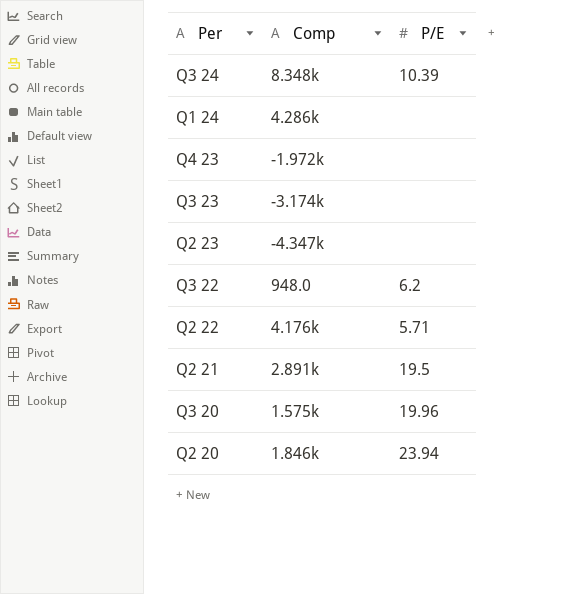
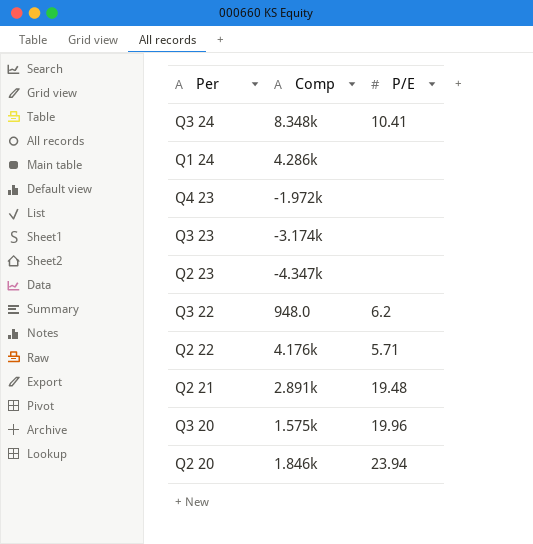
Q3 24 | P/E: 10.39 -> 10.41
Q2 21 | P/E: 19.5 -> 19.48

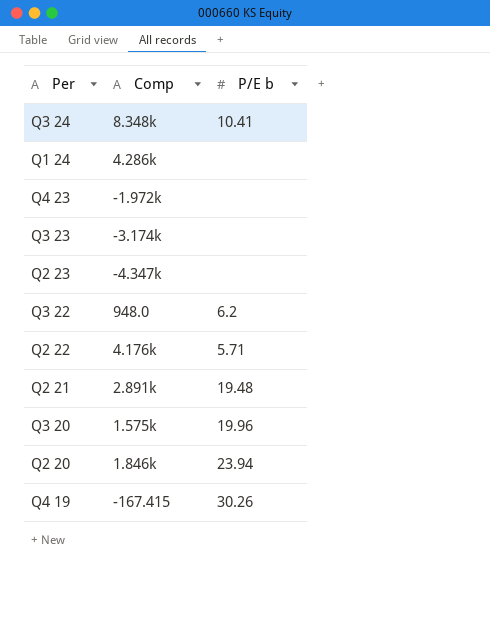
column name: P/E -> P/E b
row Q4 19: none -> -167.415 | 30.26

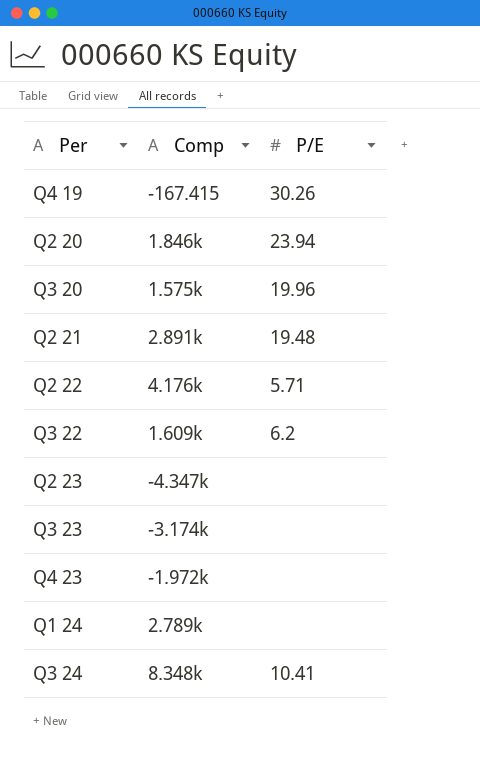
row order: Per descending -> Per ascending
column name: P/E b -> P/E
Q3 22 | Comp: 948.0 -> 1.609k
Q1 24 | Comp: 4.286k -> 2.789k

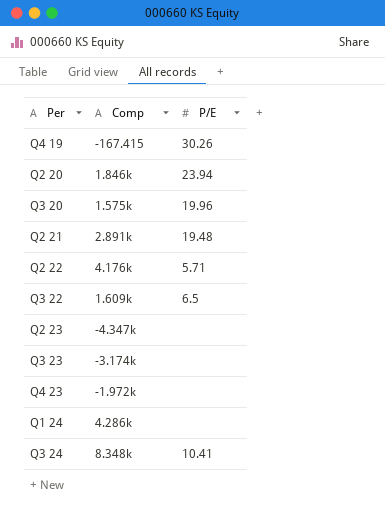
Q3 22 | P/E: 6.2 -> 6.5
Q1 24 | Comp: 2.789k -> 4.286k

